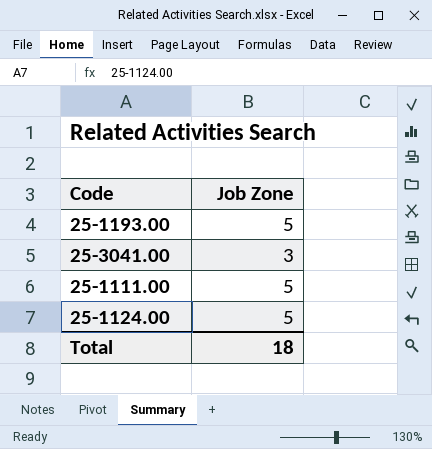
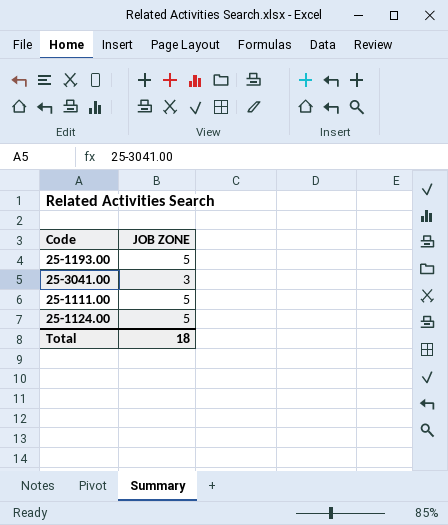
column name: Job Zone -> JOB ZONE

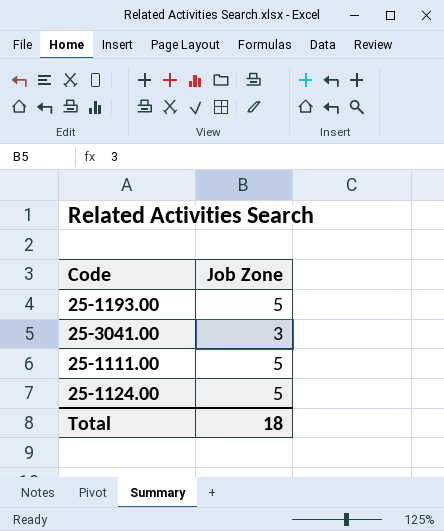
column name: JOB ZONE -> Job Zone

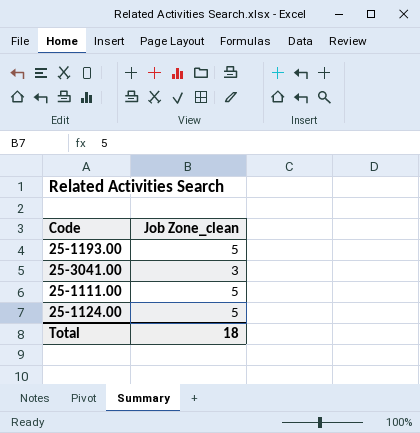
column name: Job Zone -> Job Zone_clean

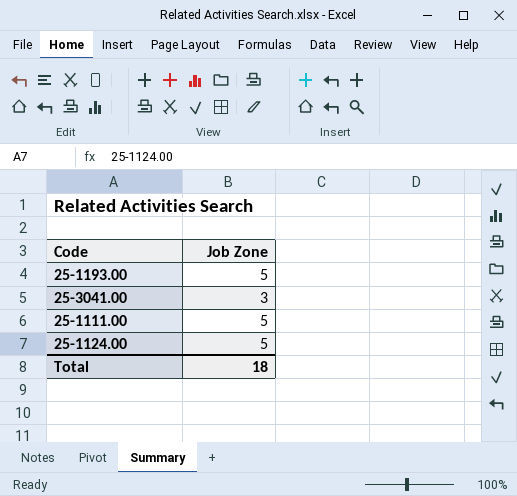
column name: Job Zone_clean -> Job Zone

